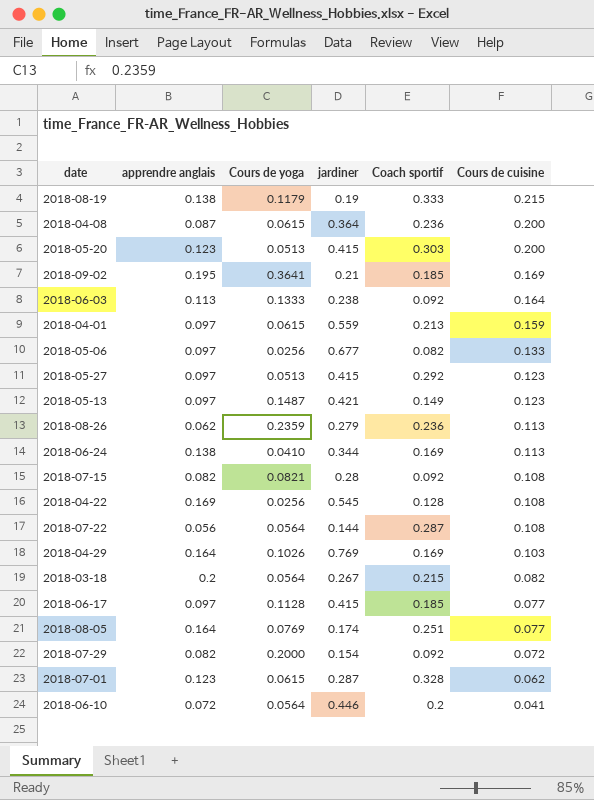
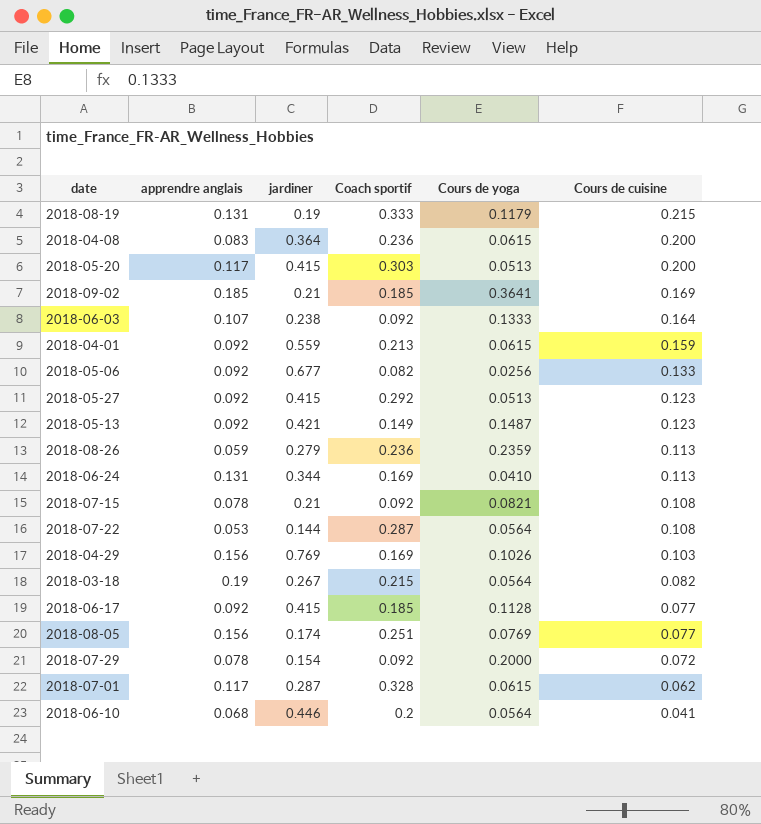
column Cours de yoga | position: 3 -> 5
row 2018-04-22: 0.169 | 0.0256 | 0.545 | 0.128 | 0.108 -> none
2018-08-19 | apprendre anglais: 0.138 -> 0.131
2018-04-08 | apprendre anglais: 0.087 -> 0.083
2018-05-20 | apprendre anglais: 0.123 -> 0.117
2018-09-02 | apprendre anglais: 0.195 -> 0.185
2018-06-03 | apprendre anglais: 0.113 -> 0.107
2018-04-01 | apprendre anglais: 0.097 -> 0.092
2018-05-06 | apprendre anglais: 0.097 -> 0.092
2018-05-27 | apprendre anglais: 0.097 -> 0.092
2018-05-13 | apprendre anglais: 0.097 -> 0.092
2018-08-26 | apprendre anglais: 0.062 -> 0.059
2018-06-24 | apprendre anglais: 0.138 -> 0.131
2018-07-15 | apprendre anglais: 0.082 -> 0.078
2018-07-15 | jardiner: 0.28 -> 0.21
2018-07-22 | apprendre anglais: 0.056 -> 0.053
2018-04-29 | apprendre anglais: 0.164 -> 0.156
2018-03-18 | apprendre anglais: 0.2 -> 0.19
2018-06-17 | apprendre anglais: 0.097 -> 0.092
2018-08-05 | apprendre anglais: 0.164 -> 0.156
2018-07-29 | apprendre anglais: 0.082 -> 0.078
2018-07-01 | apprendre anglais: 0.123 -> 0.117
2018-06-10 | apprendre anglais: 0.072 -> 0.068

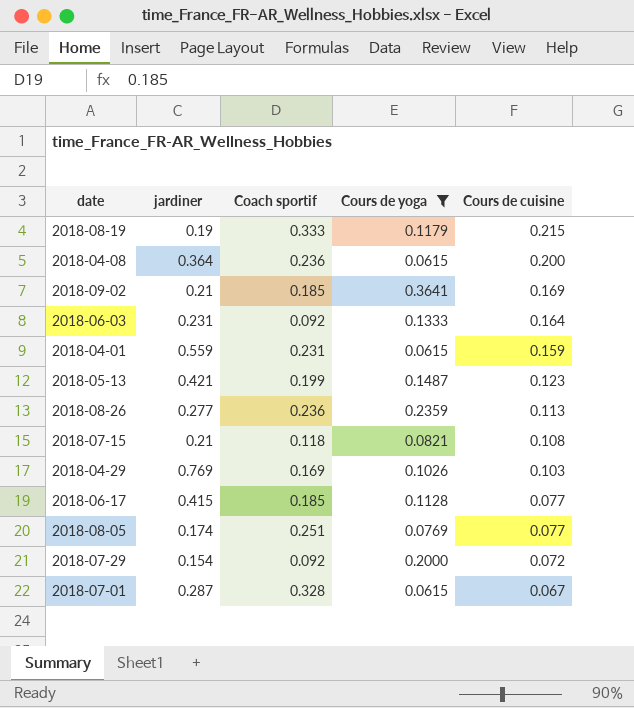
filter: none -> Cours de yoga >= 0.0615
column apprendre anglais | position: 2 -> none
2018-06-03 | jardiner: 0.238 -> 0.231
2018-04-01 | Coach sportif: 0.213 -> 0.231
2018-05-13 | Coach sportif: 0.149 -> 0.199
2018-08-26 | jardiner: 0.279 -> 0.277
2018-07-15 | Coach sportif: 0.092 -> 0.118
2018-07-01 | Cours de cuisine: 0.062 -> 0.067

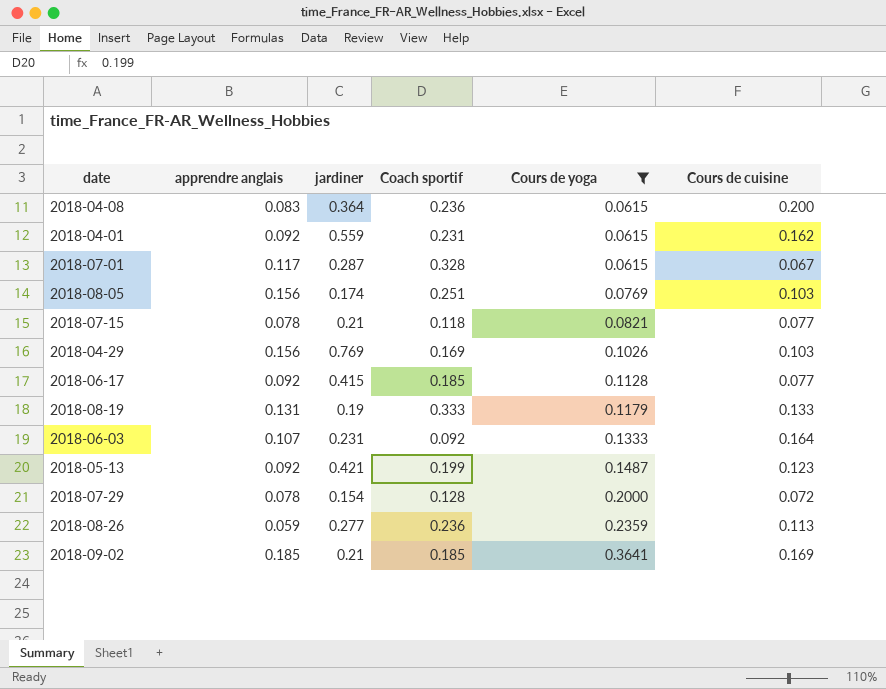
row order: Cours de cuisine descending -> Cours de yoga ascending
column apprendre anglais | position: none -> 2
2018-04-01 | Cours de cuisine: 0.159 -> 0.162
2018-08-05 | Cours de cuisine: 0.077 -> 0.103
2018-07-15 | Cours de cuisine: 0.108 -> 0.077
2018-08-19 | Cours de cuisine: 0.215 -> 0.133
2018-07-29 | Coach sportif: 0.092 -> 0.128

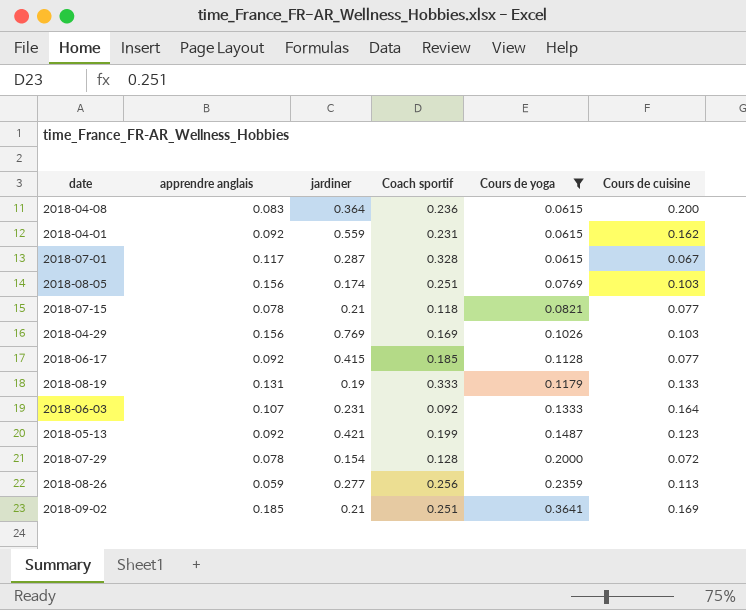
2018-08-26 | Coach sportif: 0.236 -> 0.256
2018-09-02 | Coach sportif: 0.185 -> 0.251

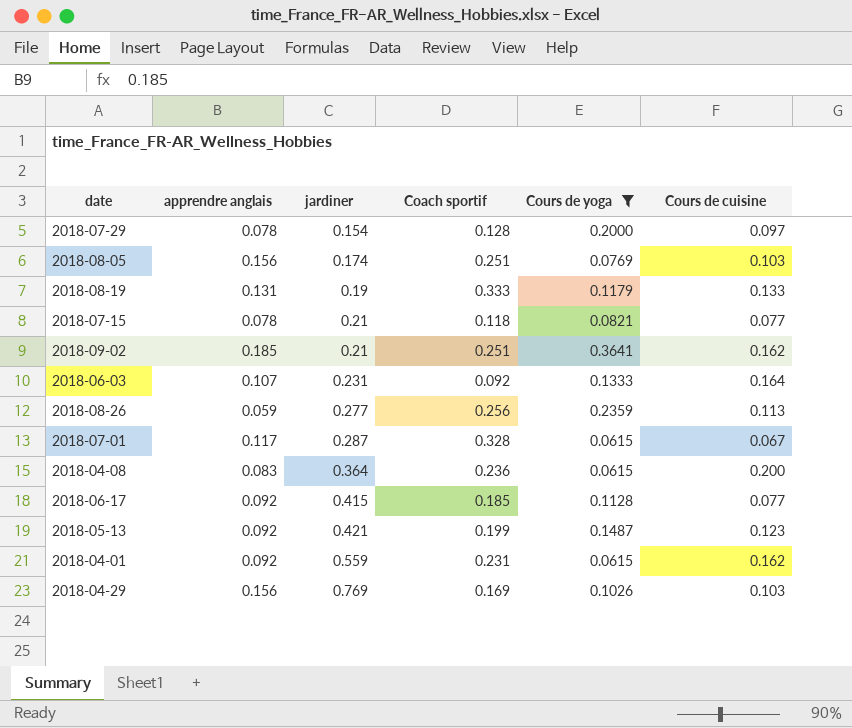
row order: Cours de yoga ascending -> jardiner ascending
2018-07-29 | Cours de cuisine: 0.072 -> 0.097
2018-09-02 | Cours de cuisine: 0.169 -> 0.162

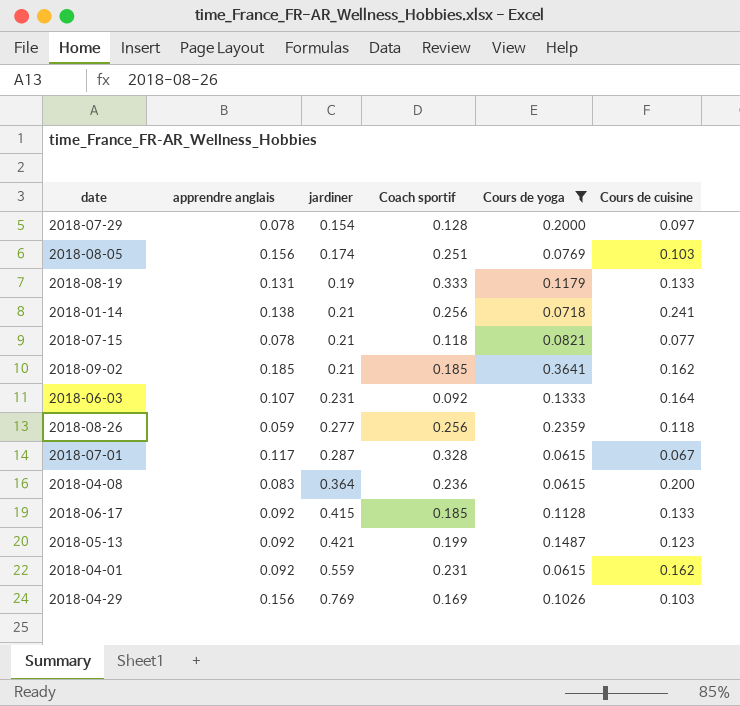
row 2018-01-14: none -> 0.138 | 0.21 | 0.256 | 0.0718 | 0.241
2018-09-02 | Coach sportif: 0.251 -> 0.185
2018-08-26 | Cours de cuisine: 0.113 -> 0.118
2018-06-17 | Cours de cuisine: 0.077 -> 0.133

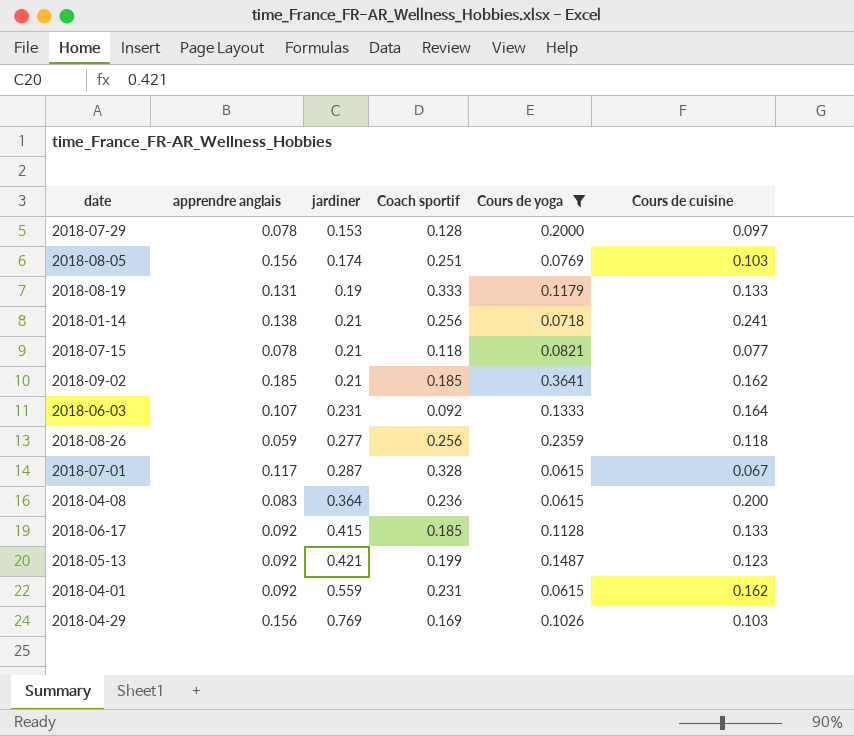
2018-07-29 | jardiner: 0.154 -> 0.153

